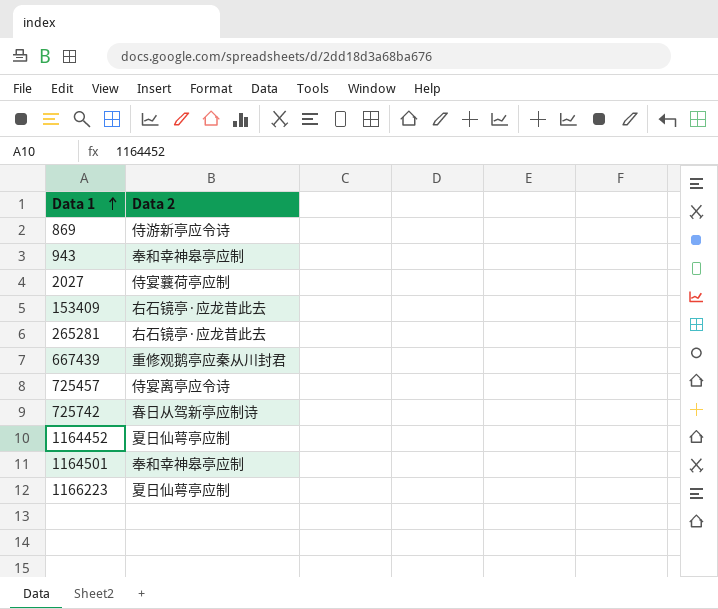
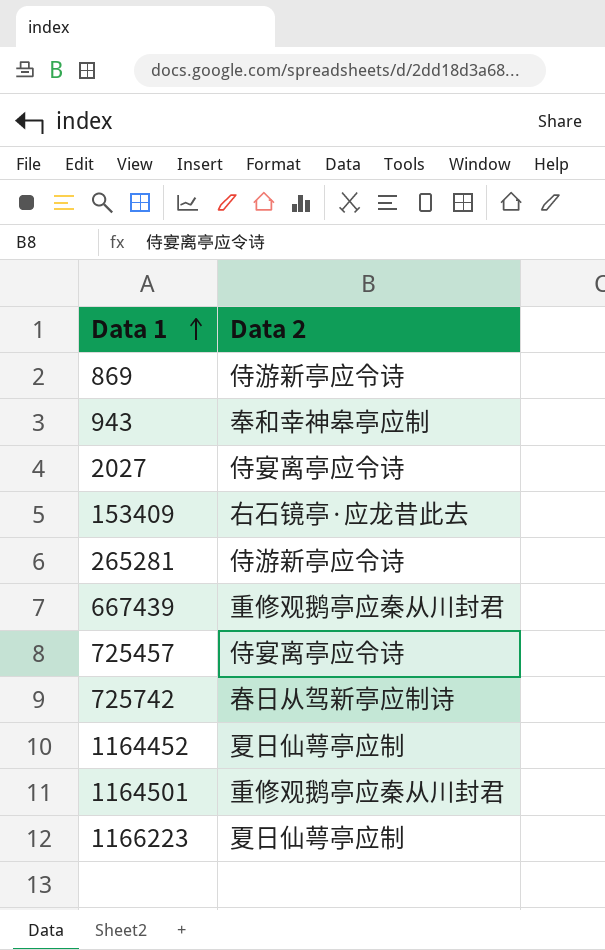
2027 | Data 2: 侍宴蘘荷亭应制 -> 侍宴离亭应令诗
265281 | Data 2: 右石镜亭·应龙昔此去 -> 侍游新亭应令诗
1164501 | Data 2: 奉和幸神皋亭应制 -> 重修观鹅亭应秦从川封君

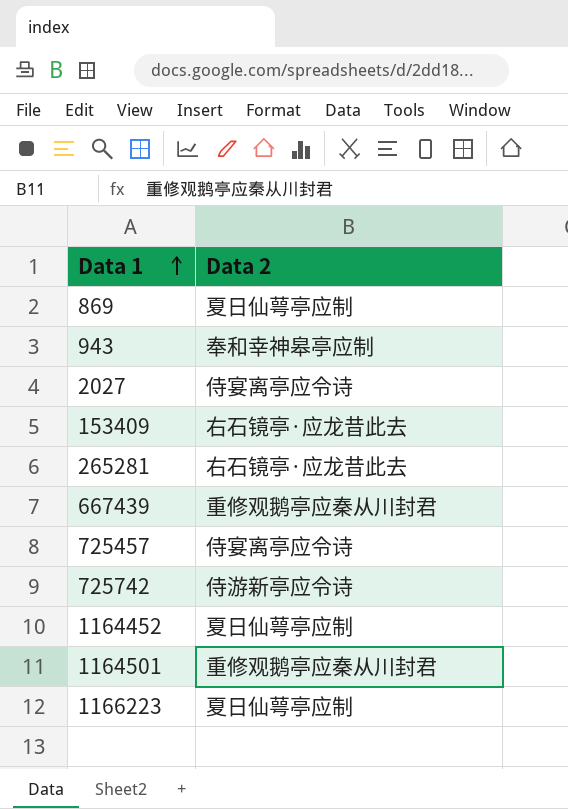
869 | Data 2: 侍游新亭应令诗 -> 夏日仙萼亭应制
265281 | Data 2: 侍游新亭应令诗 -> 右石镜亭·应龙昔此去
725742 | Data 2: 春日从驾新亭应制诗 -> 侍游新亭应令诗

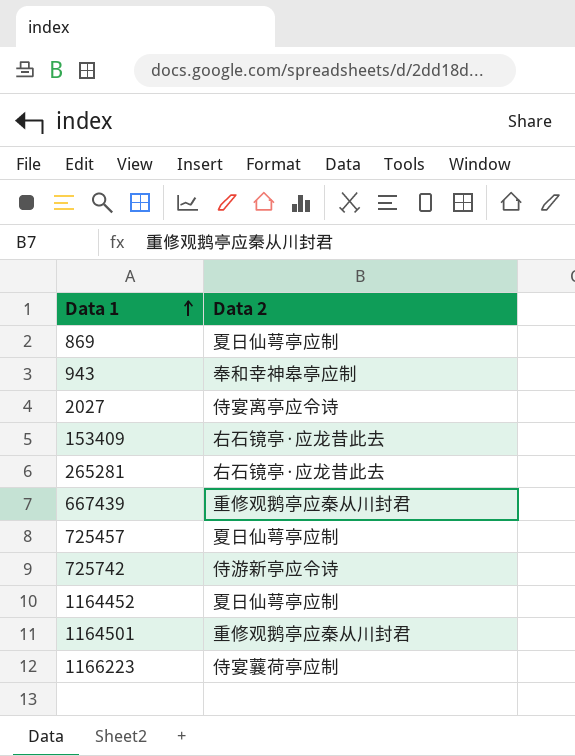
725457 | Data 2: 侍宴离亭应令诗 -> 夏日仙萼亭应制
1166223 | Data 2: 夏日仙萼亭应制 -> 侍宴蘘荷亭应制

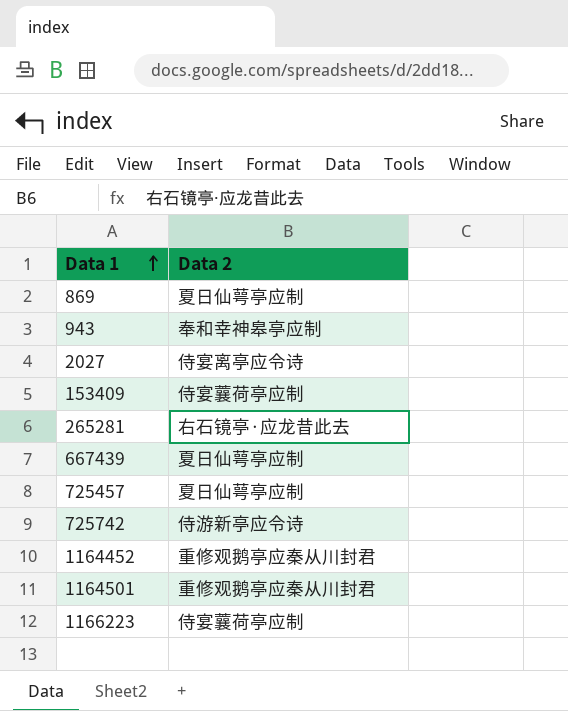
153409 | Data 2: 右石镜亭·应龙昔此去 -> 侍宴蘘荷亭应制
667439 | Data 2: 重修观鹅亭应秦从川封君 -> 夏日仙萼亭应制
1164452 | Data 2: 夏日仙萼亭应制 -> 重修观鹅亭应秦从川封君

